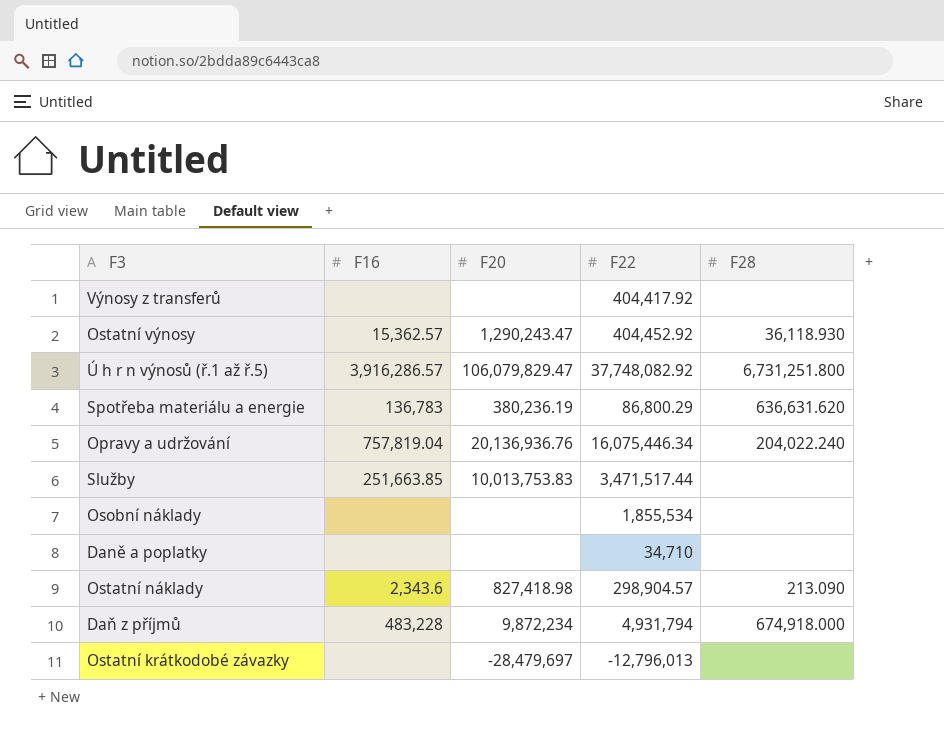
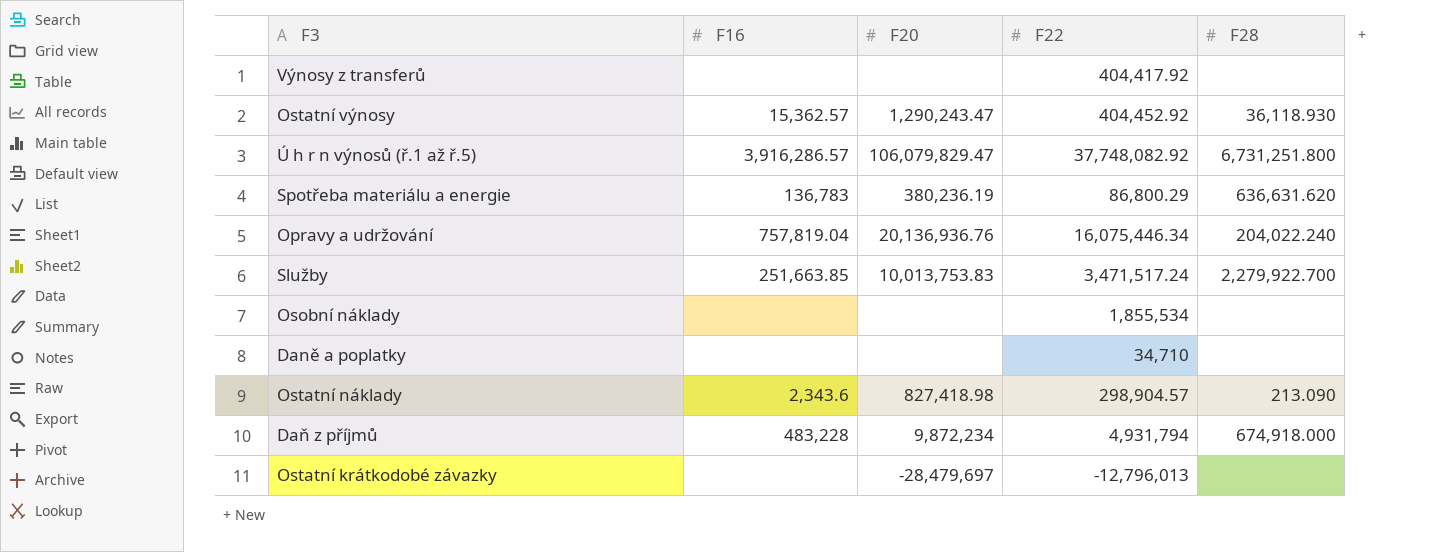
Služby | F22: 3,471,517.44 -> 3,471,517.24
Služby | F28: none -> 2,279,922.700

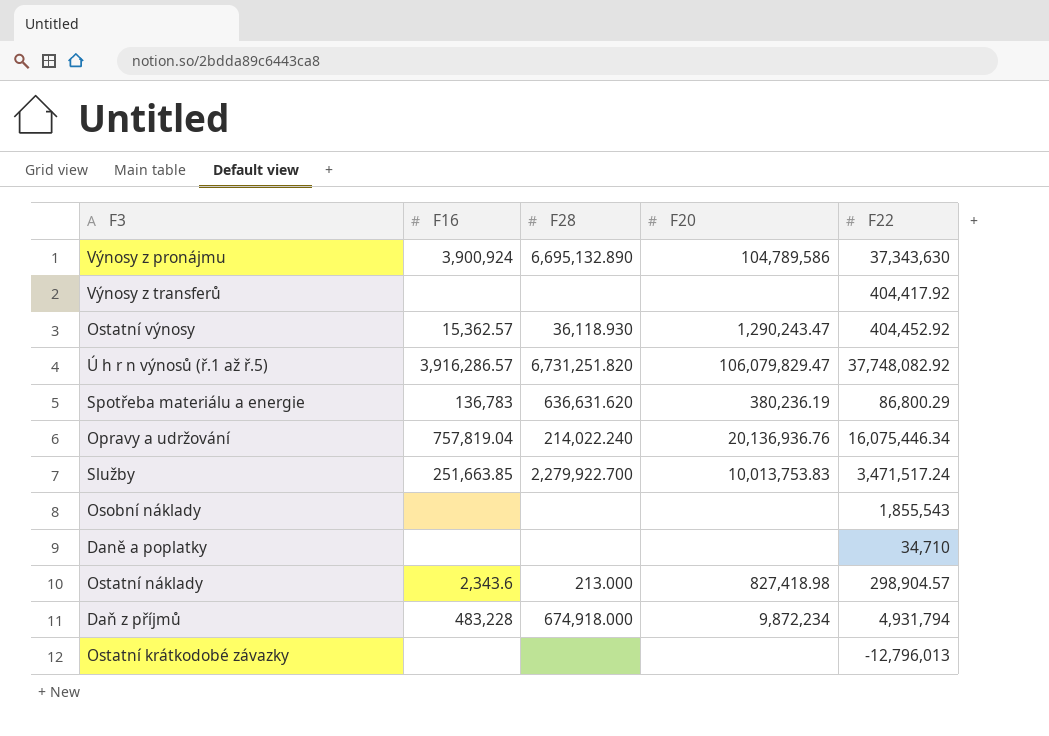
column F28 | position: 5 -> 3
row Výnosy z pronájmu: none -> 3,900,924 | 6,695,132.890 | 104,789,586 | 37,343,630
Ú h r n výnosů (ř.1 až ř.5) | F28: 6,731,251.800 -> 6,731,251.820
Opravy a udržování | F28: 204,022.240 -> 214,022.240
Osobní náklady | F22: 1,855,534 -> 1,855,543
Ostatní náklady | F28: 213.090 -> 213.000
Ostatní krátkodobé závazky | F20: -28,479,697 -> none

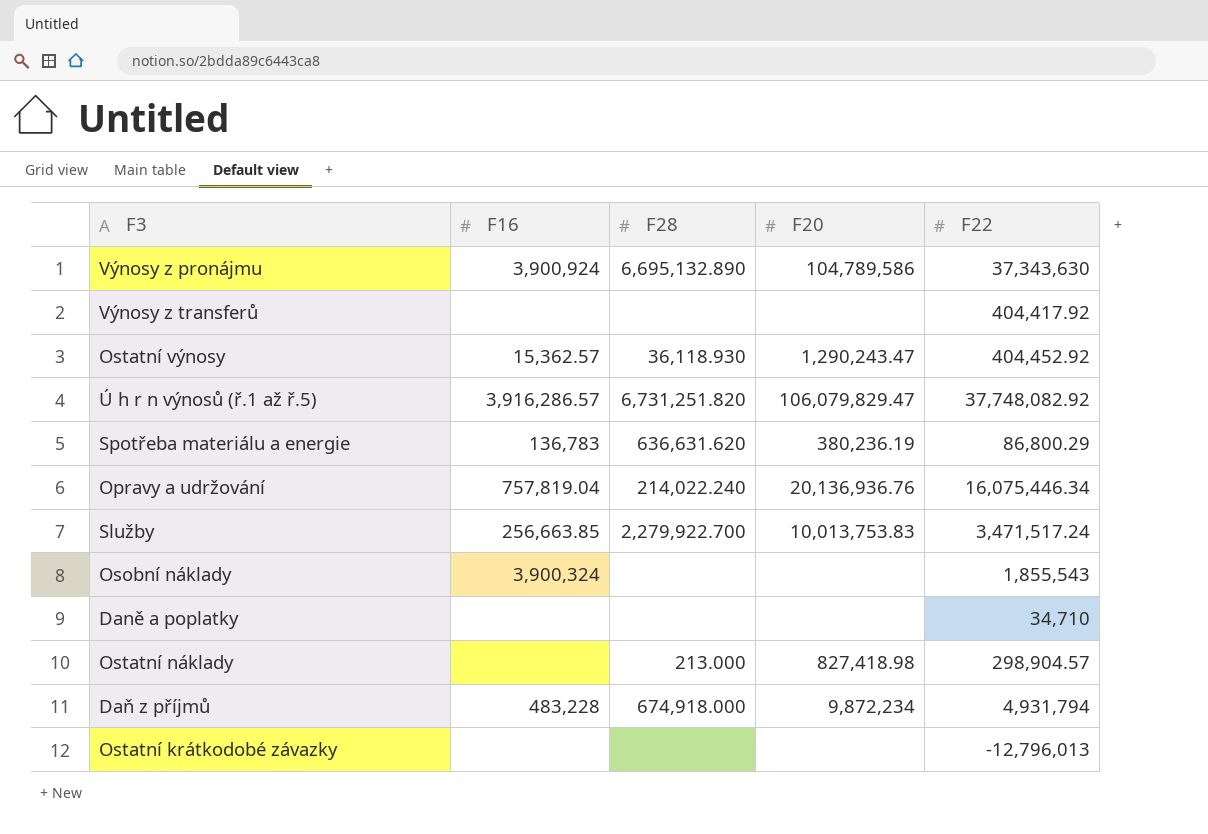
Služby | F16: 251,663.85 -> 256,663.85
Osobní náklady | F16: none -> 3,900,324
Ostatní náklady | F16: 2,343.6 -> none

